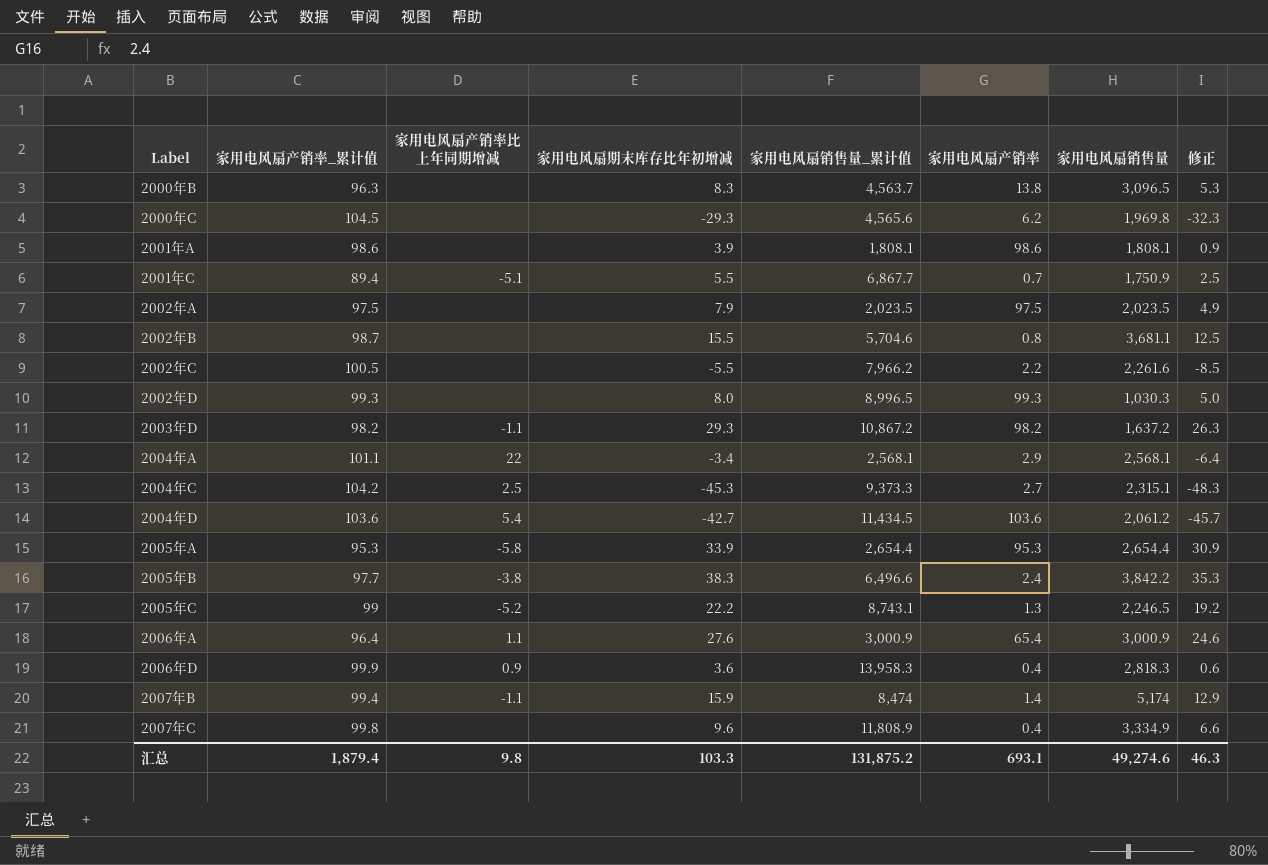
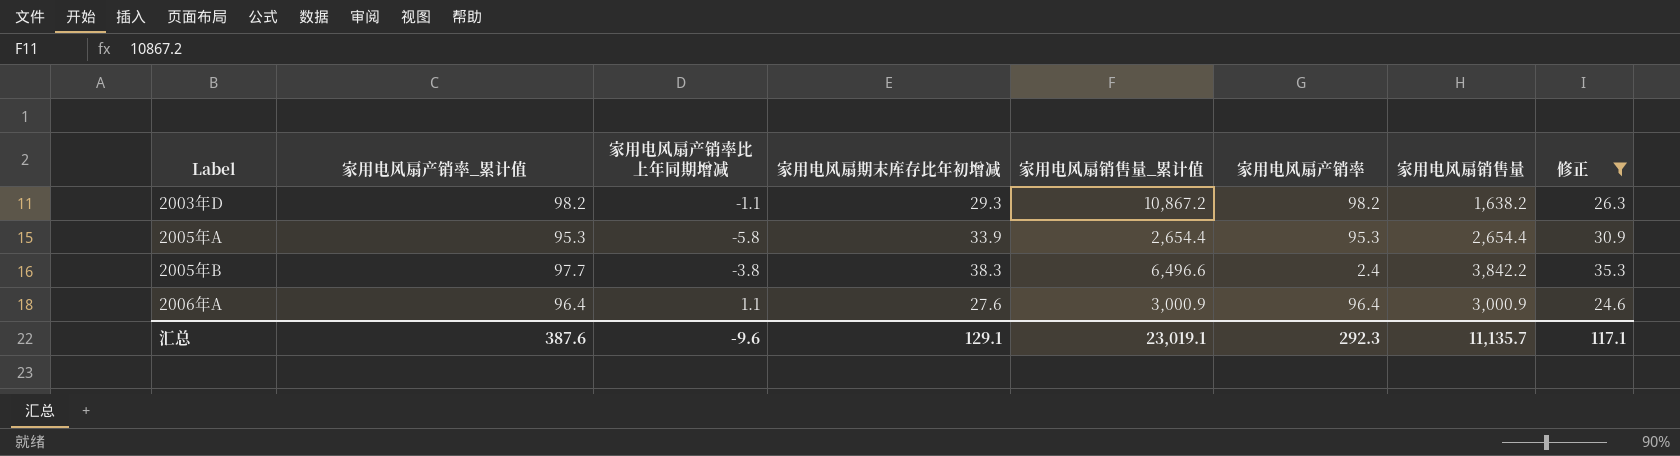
filter: none -> 修正 >= 24.6
2003年D | 家用电风扇销售量: 1,637.2 -> 1,638.2
2006年A | 家用电风扇产销率: 65.4 -> 96.4
汇总 | 家用电风扇产销率_累计值: 1,879.4 -> 387.6
汇总 | 家用电风扇产销率比上年同期增减: 9.8 -> -9.6
汇总 | 家用电风扇期末库存比年初增减: 103.3 -> 129.1
汇总 | 家用电风扇销售量_累计值: 131,875.2 -> 23,019.1
汇总 | 家用电风扇产销率: 693.1 -> 292.3
汇总 | 家用电风扇销售量: 49,274.6 -> 11,135.7
汇总 | 修正: 46.3 -> 117.1

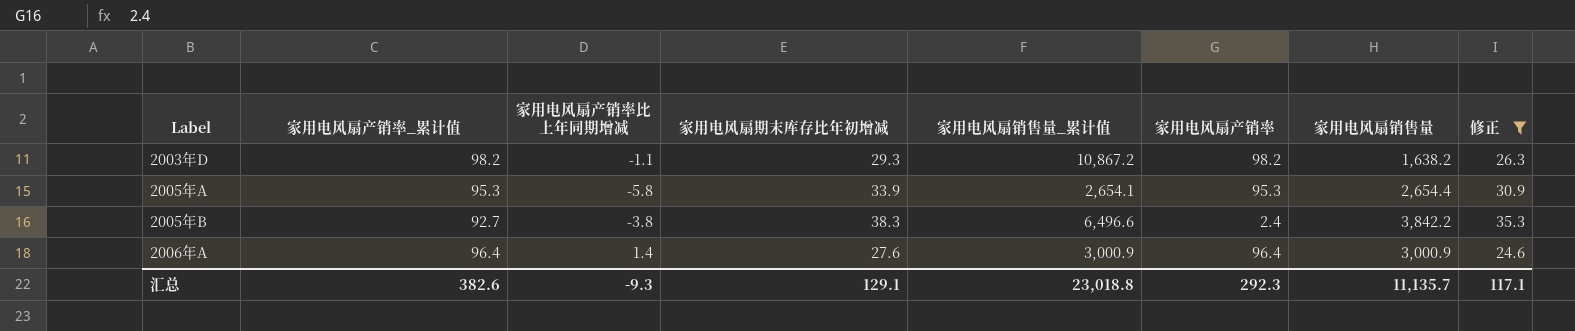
2005年A | 家用电风扇销售量_累计值: 2,654.4 -> 2,654.1
2005年B | 家用电风扇产销率_累计值: 97.7 -> 92.7
2006年A | 家用电风扇产销率比上年同期增减: 1.1 -> 1.4
汇总 | 家用电风扇产销率_累计值: 387.6 -> 382.6
汇总 | 家用电风扇产销率比上年同期增减: -9.6 -> -9.3
汇总 | 家用电风扇销售量_累计值: 23,019.1 -> 23,018.8

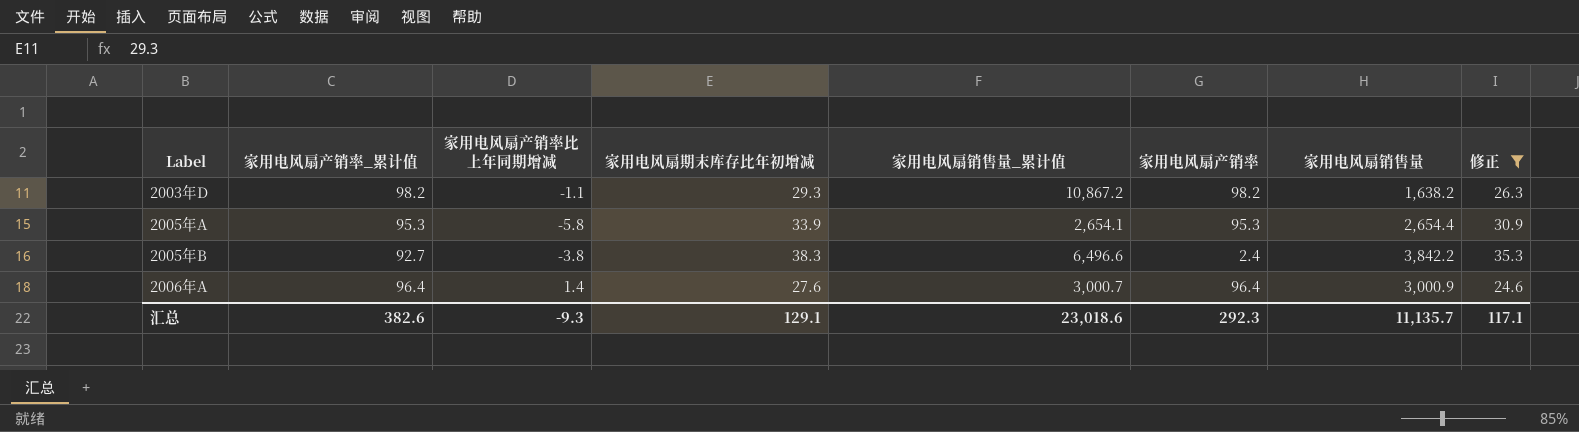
2006年A | 家用电风扇销售量_累计值: 3,000.9 -> 3,000.7
汇总 | 家用电风扇销售量_累计值: 23,018.8 -> 23,018.6

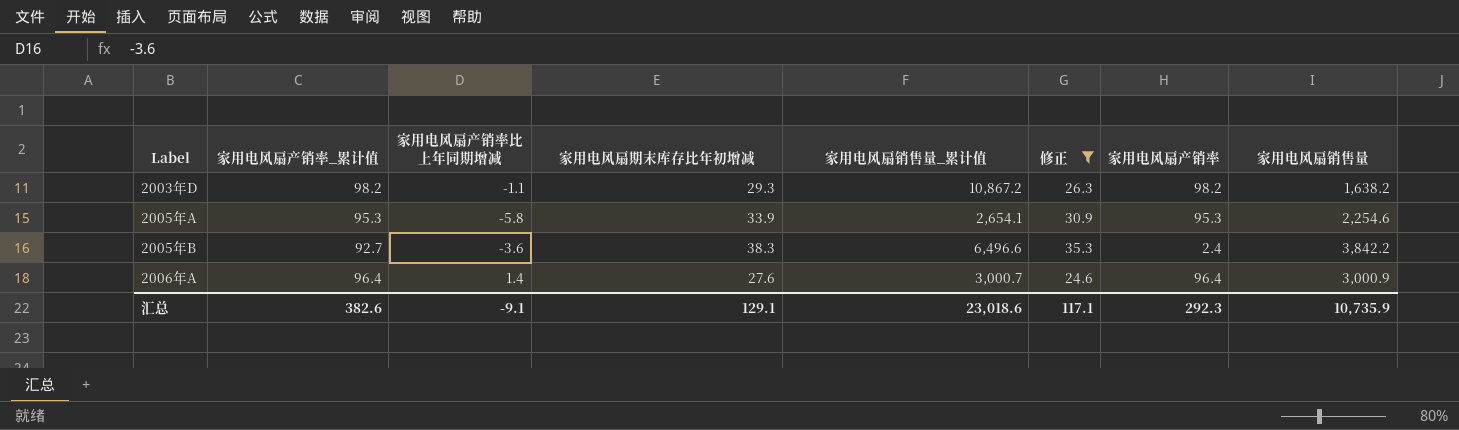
column 修正 | position: 8 -> 6
2005年A | 家用电风扇销售量: 2,654.4 -> 2,254.6
2005年B | 家用电风扇产销率比上年同期增减: -3.8 -> -3.6
汇总 | 家用电风扇产销率比上年同期增减: -9.3 -> -9.1
汇总 | 家用电风扇销售量: 11,135.7 -> 10,735.9

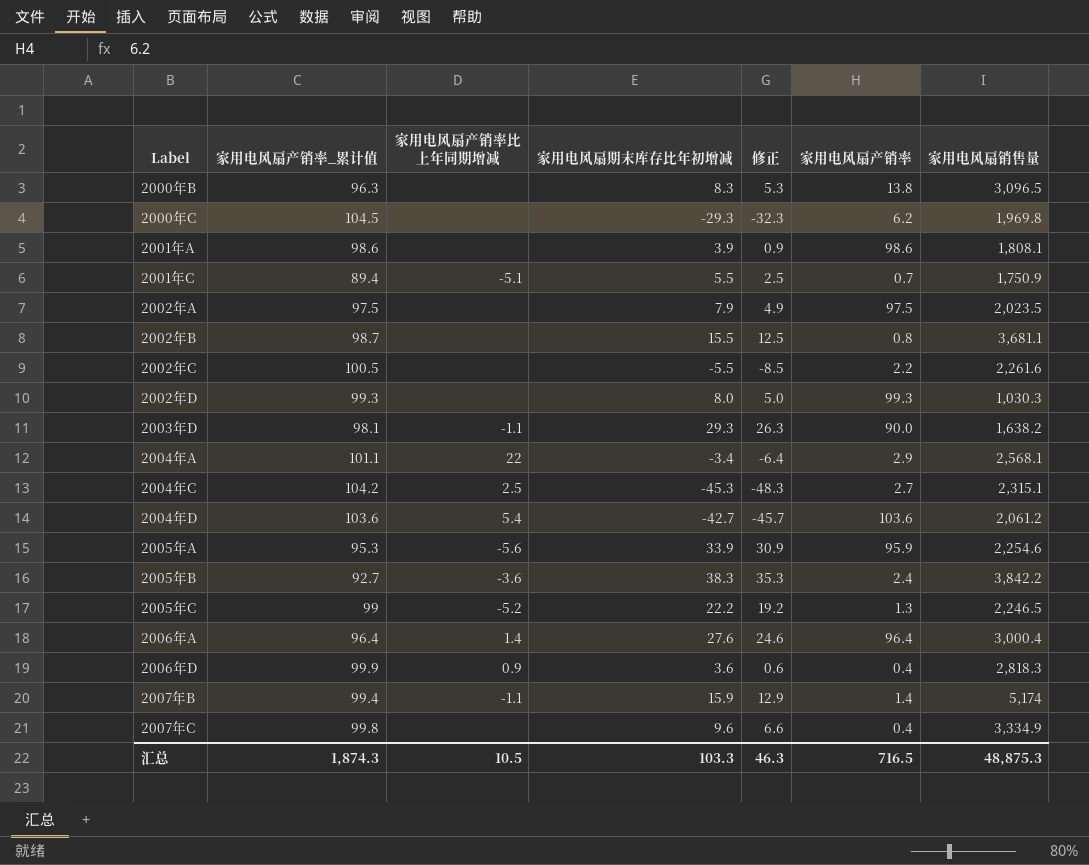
filter: 修正 >= 24.6 -> none
column 家用电风扇销售量_累计值 | position: 5 -> none
2003年D | 家用电风扇产销率_累计值: 98.2 -> 98.1
2003年D | 家用电风扇产销率: 98.2 -> 90.0
2005年A | 家用电风扇产销率比上年同期增减: -5.8 -> -5.6
2005年A | 家用电风扇产销率: 95.3 -> 95.9
2006年A | 家用电风扇销售量: 3,000.9 -> 3,000.4
汇总 | 家用电风扇产销率_累计值: 382.6 -> 1,874.3
汇总 | 家用电风扇产销率比上年同期增减: -9.1 -> 10.5
汇总 | 家用电风扇期末库存比年初增减: 129.1 -> 103.3
汇总 | 修正: 117.1 -> 46.3
汇总 | 家用电风扇产销率: 292.3 -> 716.5
汇总 | 家用电风扇销售量: 10,735.9 -> 48,875.3

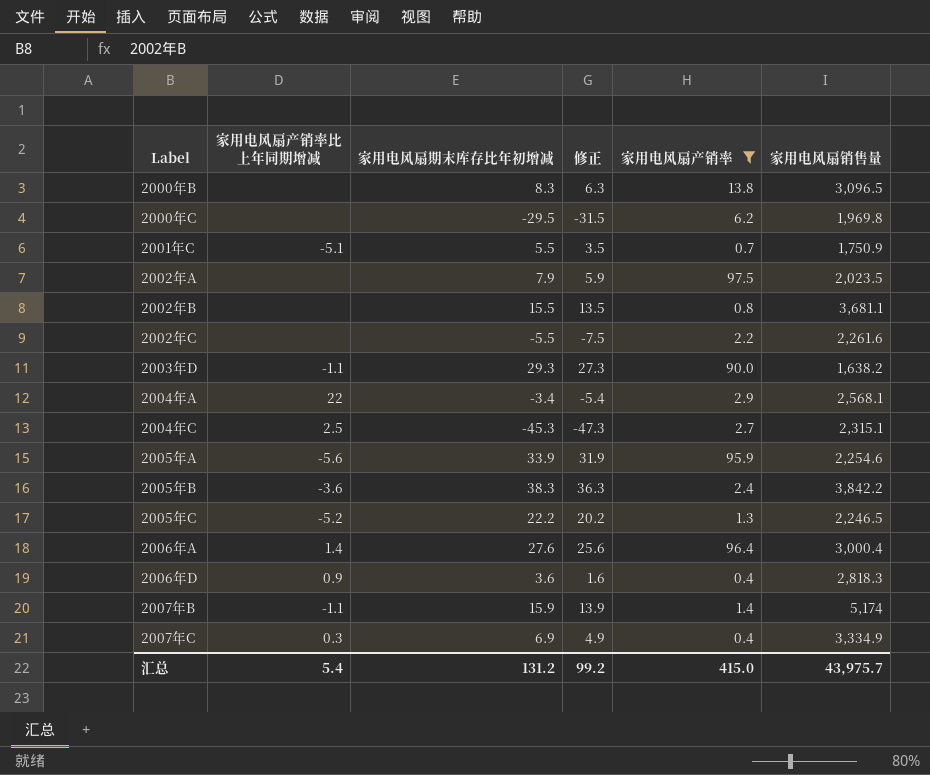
filter: none -> 家用电风扇产销率 <= 97.5
column 家用电风扇产销率_累计值 | position: 2 -> none
column 修正 | formula: [家用电风扇期末库存比年初增减] - 3 -> [家用电风扇期末库存比年初增减] - 2
2000年C | 家用电风扇期末库存比年初增减: -29.3 -> -29.5
2007年C | 家用电风扇产销率比上年同期增减: none -> 0.3
2007年C | 家用电风扇期末库存比年初增减: 9.6 -> 6.9
汇总 | 家用电风扇产销率比上年同期增减: 10.5 -> 5.4
汇总 | 家用电风扇期末库存比年初增减: 103.3 -> 131.2
汇总 | 修正: 46.3 -> 99.2
汇总 | 家用电风扇产销率: 716.5 -> 415.0
汇总 | 家用电风扇销售量: 48,875.3 -> 43,975.7

